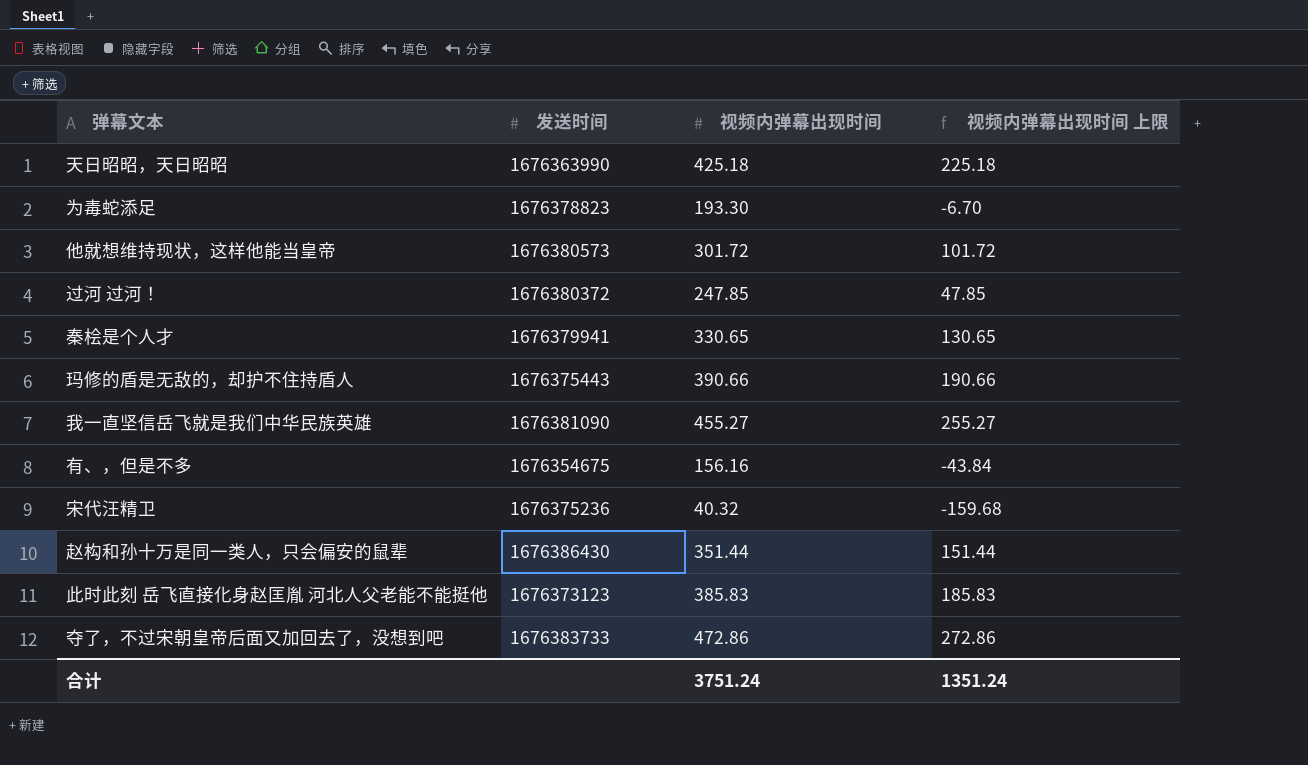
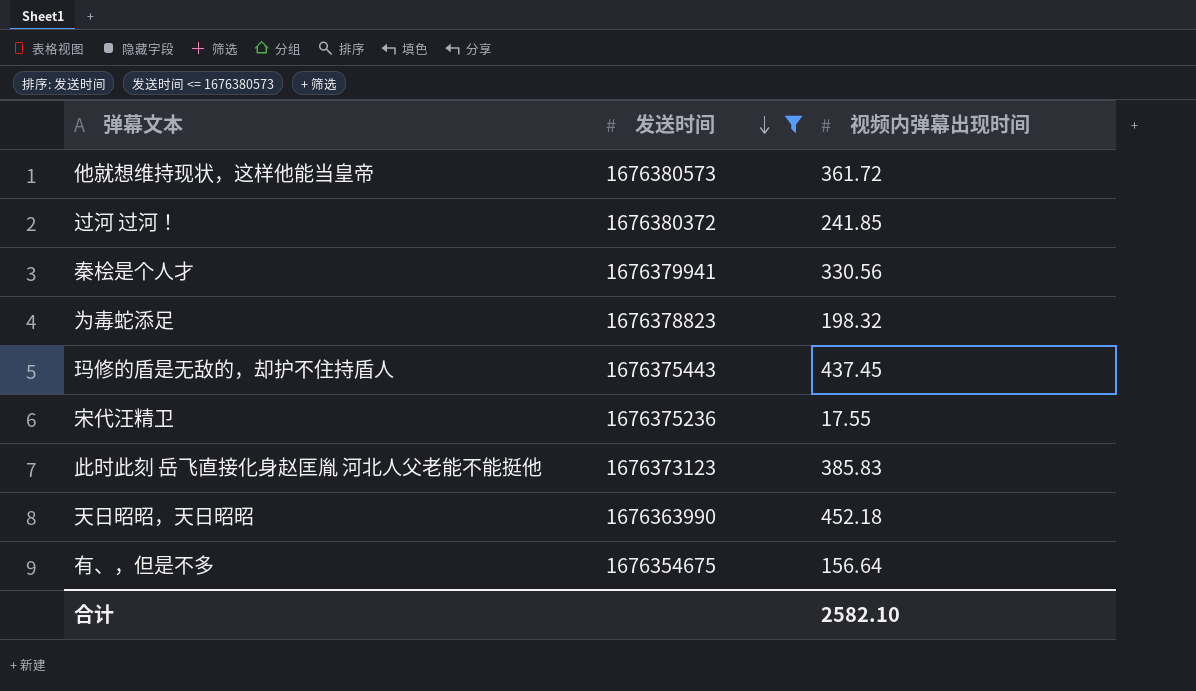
filter: none -> 发送时间 <= 1676380573
row order: none -> 发送时间 descending
column 视频内弹幕出现时间 上限 | formula: [视频内弹幕出现时间] - 200 -> none
他就想维持现状，这样他能当皇帝 | 视频内弹幕出现时间: 301.72 -> 361.72
过河 过河！ | 视频内弹幕出现时间: 247.85 -> 241.85
秦桧是个人才 | 视频内弹幕出现时间: 330.65 -> 330.56
为毒蛇添足 | 视频内弹幕出现时间: 193.30 -> 198.32
玛修的盾是无敌的，却护不住持盾人 | 视频内弹幕出现时间: 390.66 -> 437.45
宋代汪精卫 | 视频内弹幕出现时间: 40.32 -> 17.55
天日昭昭，天日昭昭 | 视频内弹幕出现时间: 425.18 -> 452.18
有、，但是不多 | 视频内弹幕出现时间: 156.16 -> 156.64
合计 | 视频内弹幕出现时间: 3751.24 -> 2582.10

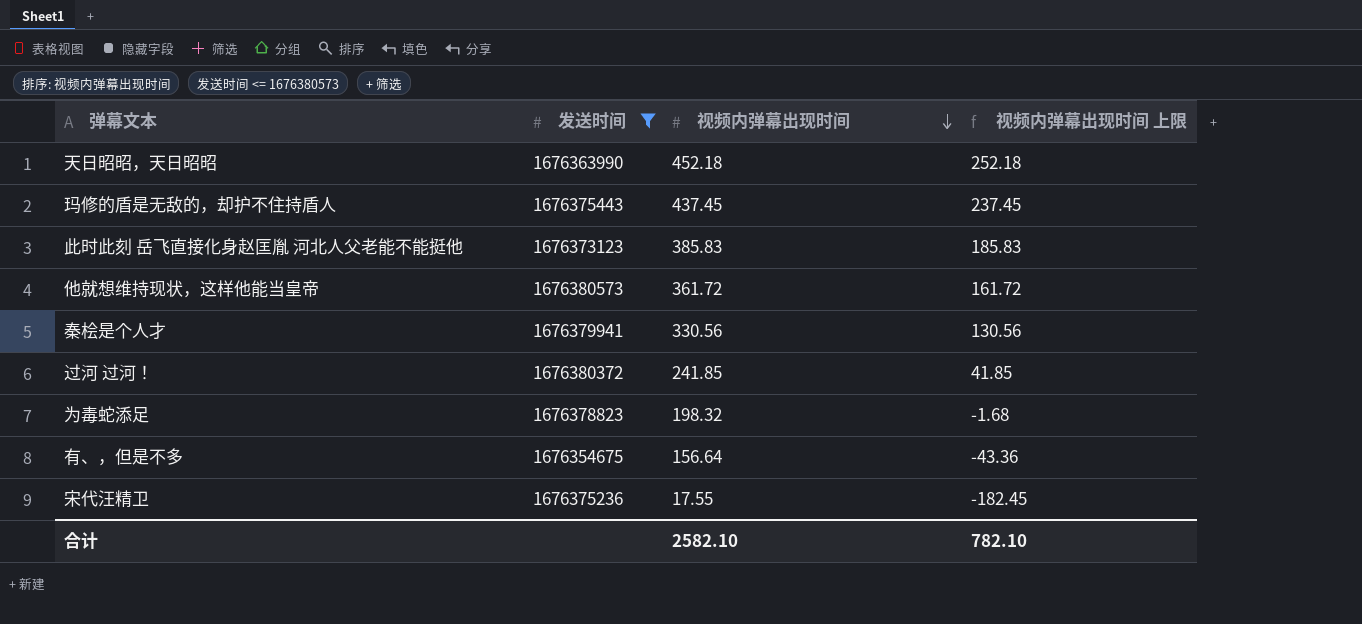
row order: 发送时间 descending -> 视频内弹幕出现时间 descending
column 视频内弹幕出现时间 上限 | formula: none -> [视频内弹幕出现时间] - 200

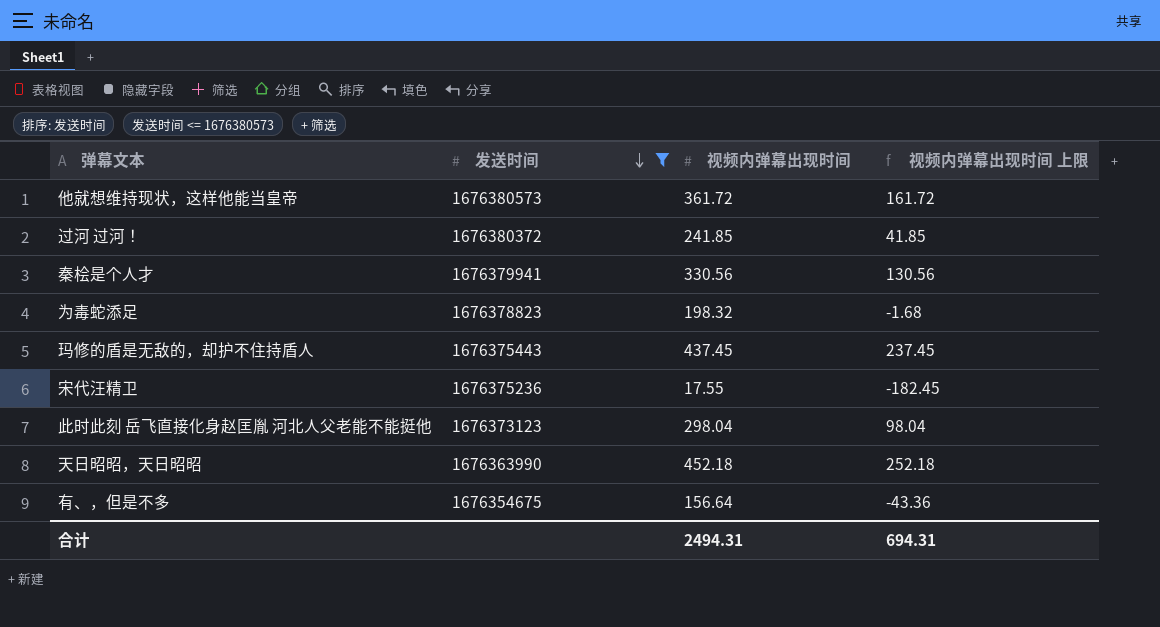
row order: 视频内弹幕出现时间 descending -> 发送时间 descending
此时此刻 岳飞直接化身赵匡胤 河北人父老能不能挺他 | 视频内弹幕出现时间: 385.83 -> 298.04
此时此刻 岳飞直接化身赵匡胤 河北人父老能不能挺他 | 视频内弹幕出现时间 上限: 185.83 -> 98.04
合计 | 视频内弹幕出现时间: 2582.10 -> 2494.31
合计 | 视频内弹幕出现时间 上限: 782.10 -> 694.31

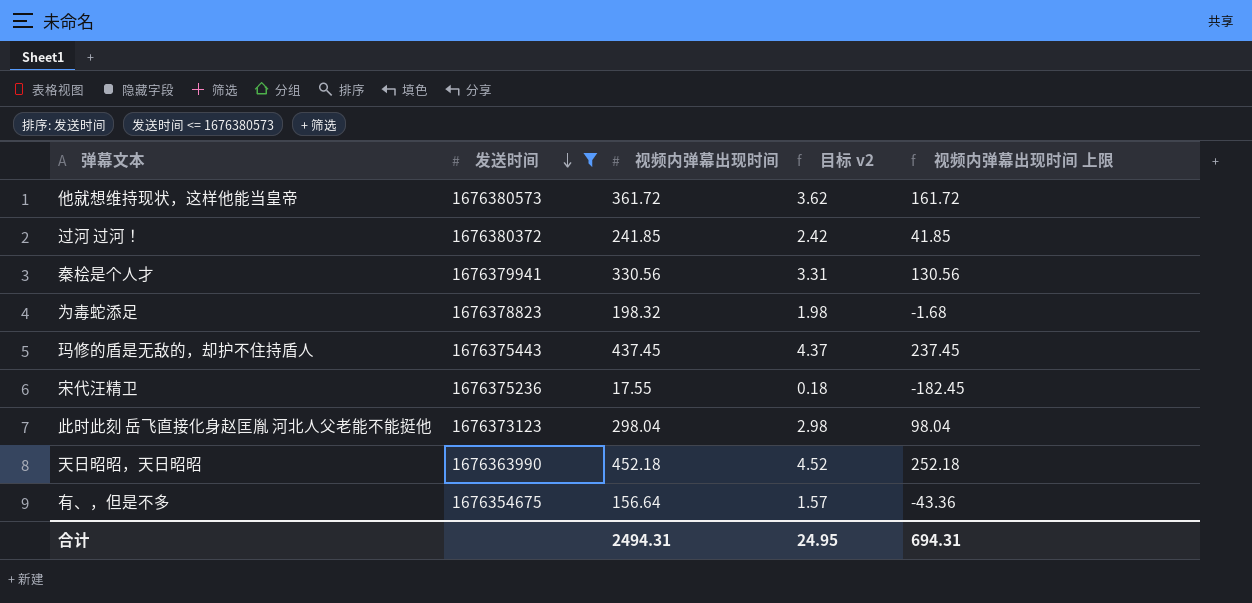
column 目标 v2 | formula: none -> [视频内弹幕出现时间] * 0.01

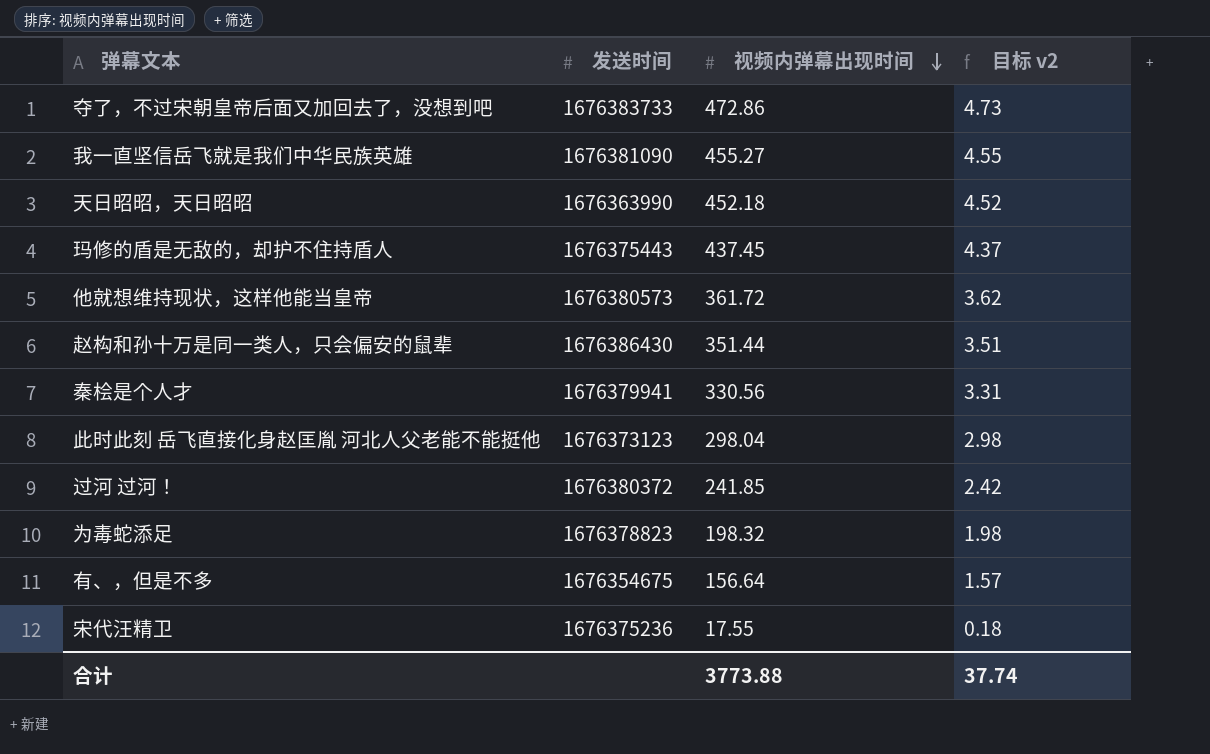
filter: 发送时间 <= 1676380573 -> none
row order: 发送时间 descending -> 视频内弹幕出现时间 descending
column 视频内弹幕出现时间 上限 | formula: [视频内弹幕出现时间] - 200 -> none
合计 | 视频内弹幕出现时间: 2494.31 -> 3773.88
合计 | 目标 v2: 24.95 -> 37.74

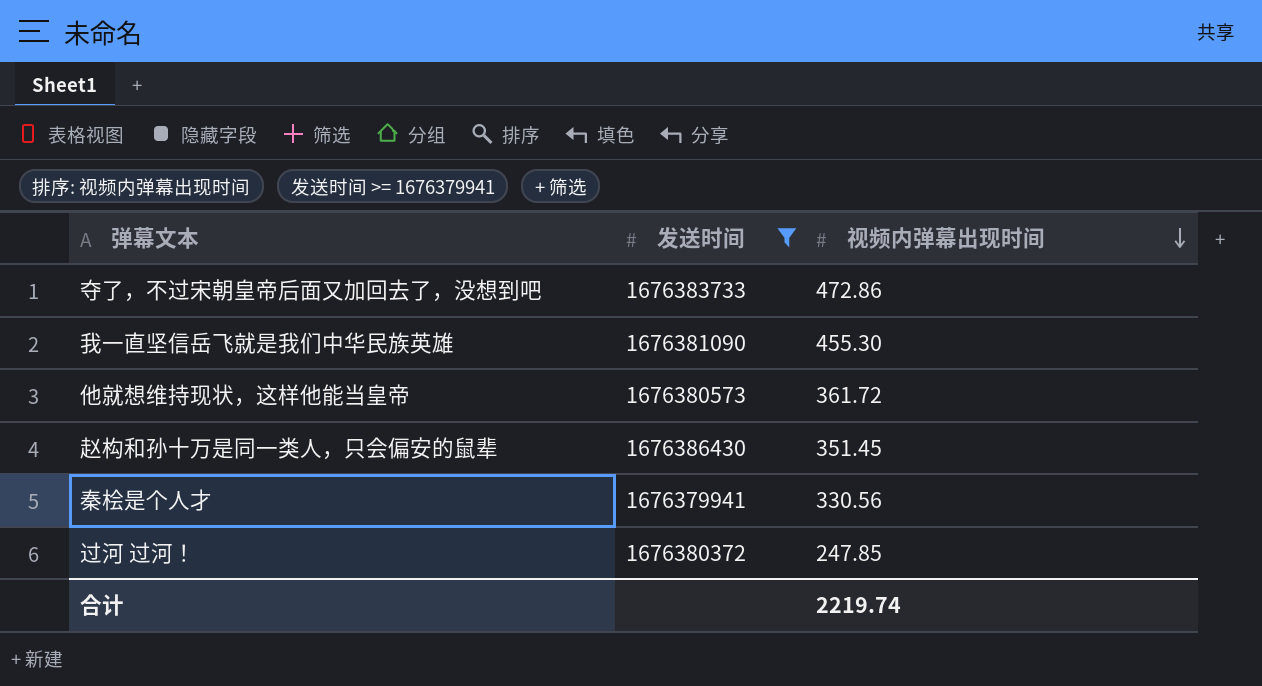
filter: none -> 发送时间 >= 1676379941
column 目标 v2 | formula: [视频内弹幕出现时间] * 0.01 -> none
我一直坚信岳飞就是我们中华民族英雄 | 视频内弹幕出现时间: 455.27 -> 455.30
赵构和孙十万是同一类人，只会偏安的鼠辈 | 视频内弹幕出现时间: 351.44 -> 351.45
过河 过河！ | 视频内弹幕出现时间: 241.85 -> 247.85
合计 | 视频内弹幕出现时间: 3773.88 -> 2219.74

